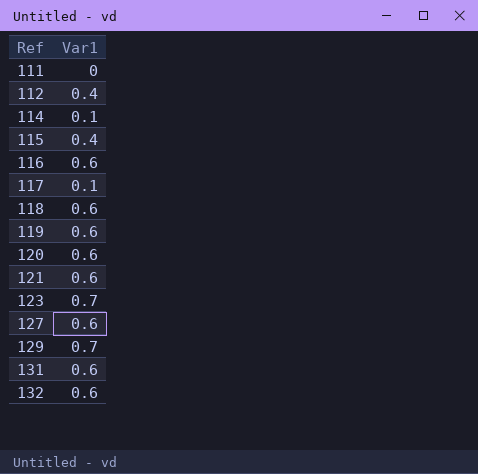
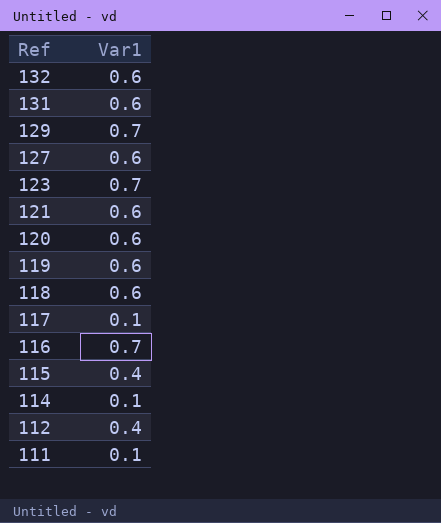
row order: Ref ascending -> Ref descending
116 | Var1: 0.6 -> 0.7
111 | Var1: 0 -> 0.1

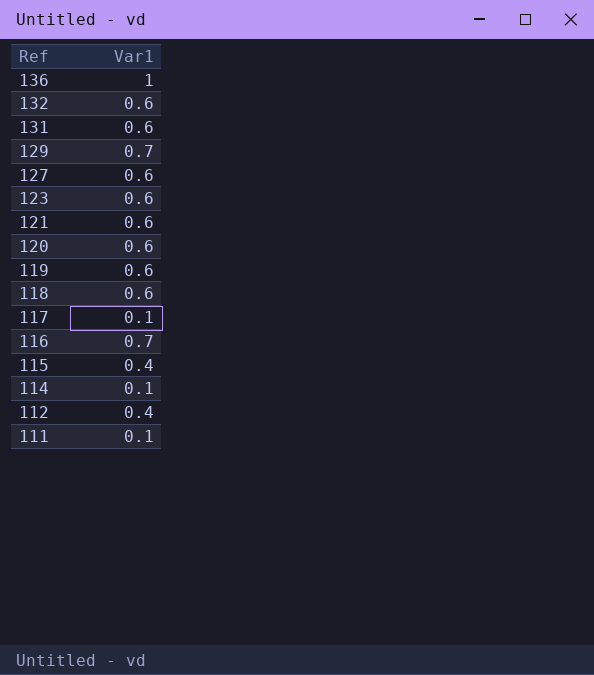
row 136: none -> 1
123 | Var1: 0.7 -> 0.6

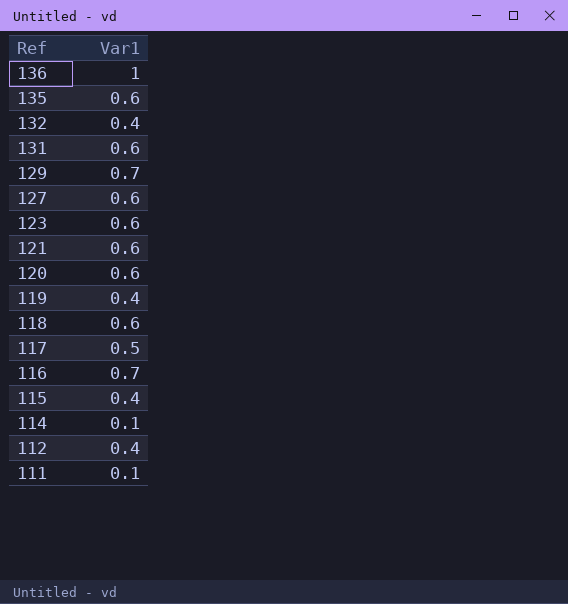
row 135: none -> 0.6
132 | Var1: 0.6 -> 0.4
119 | Var1: 0.6 -> 0.4
117 | Var1: 0.1 -> 0.5

